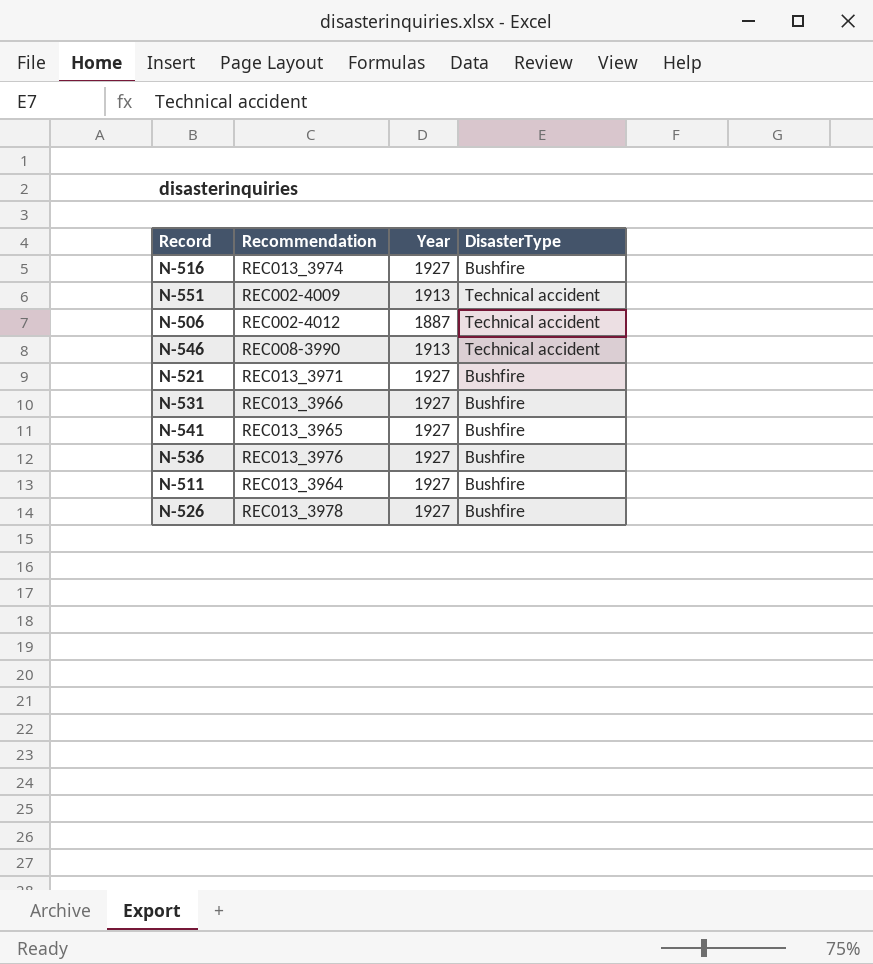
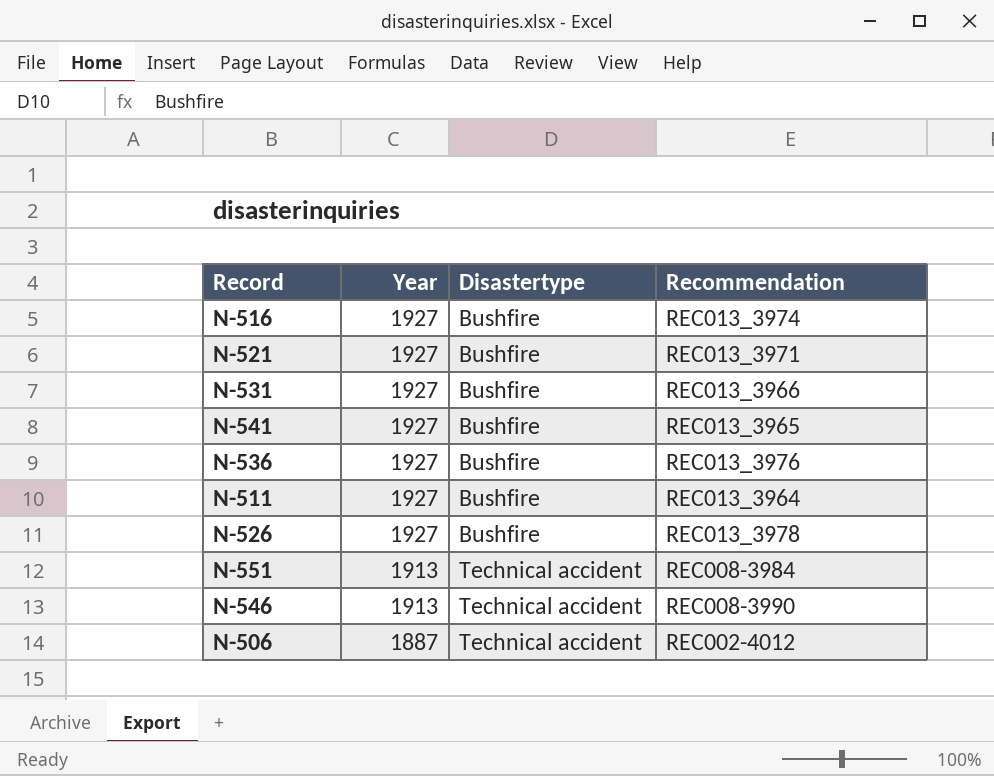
row order: none -> Year descending
column name: DisasterType -> Disastertype
column Recommendation | position: 2 -> 4
N-551 | Recommendation: REC002-4009 -> REC008-3984

